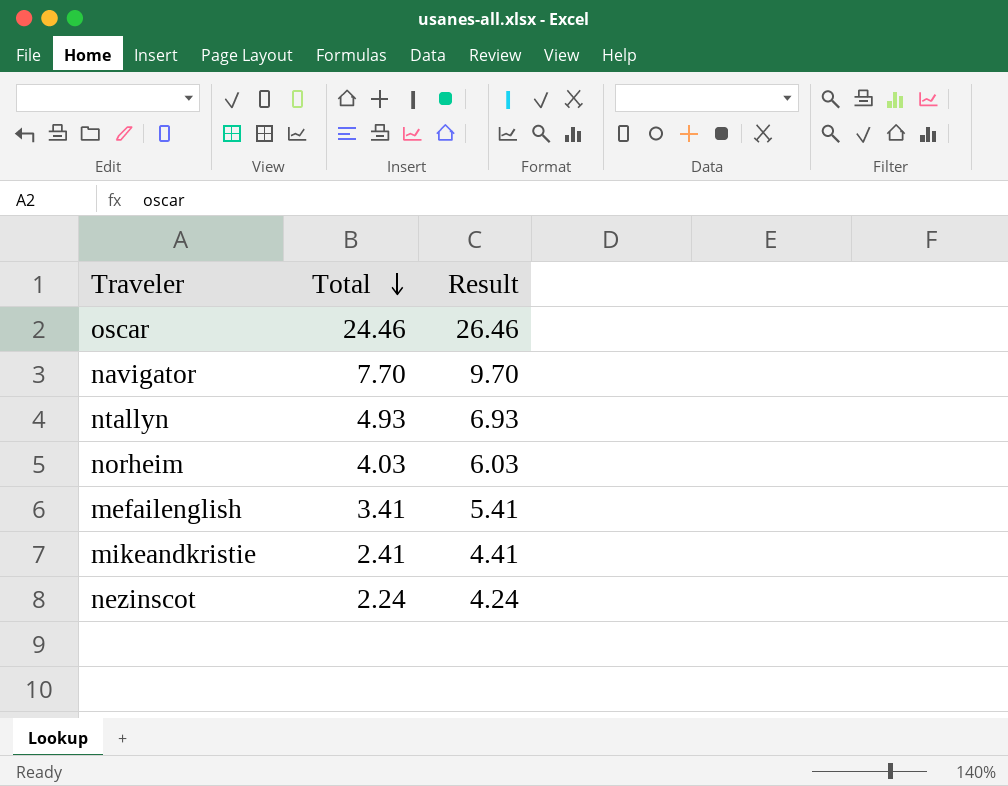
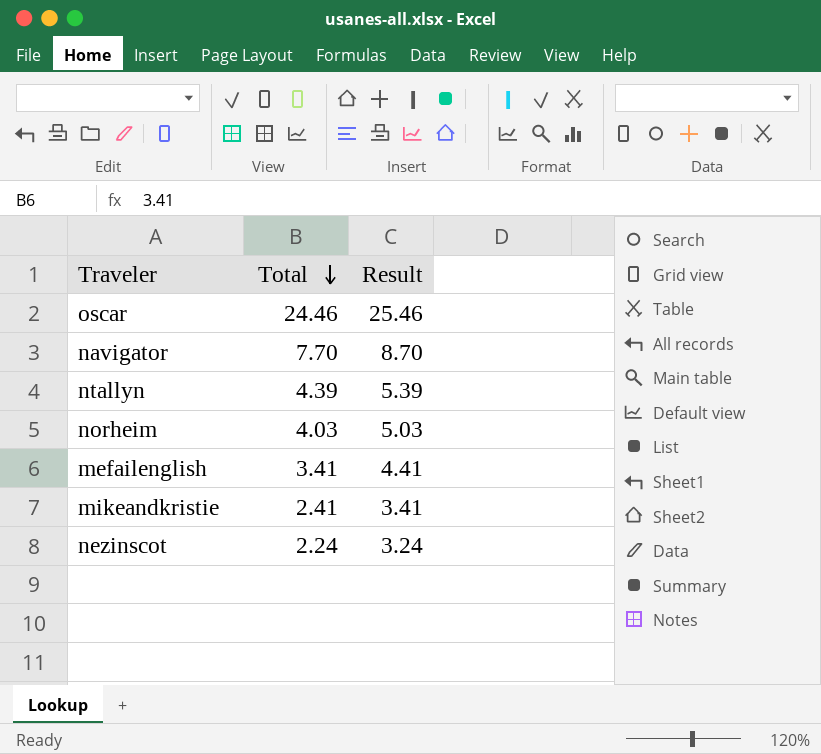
column Result | formula: [Total] + 2 -> [Total] + 1
ntallyn | Total: 4.93 -> 4.39

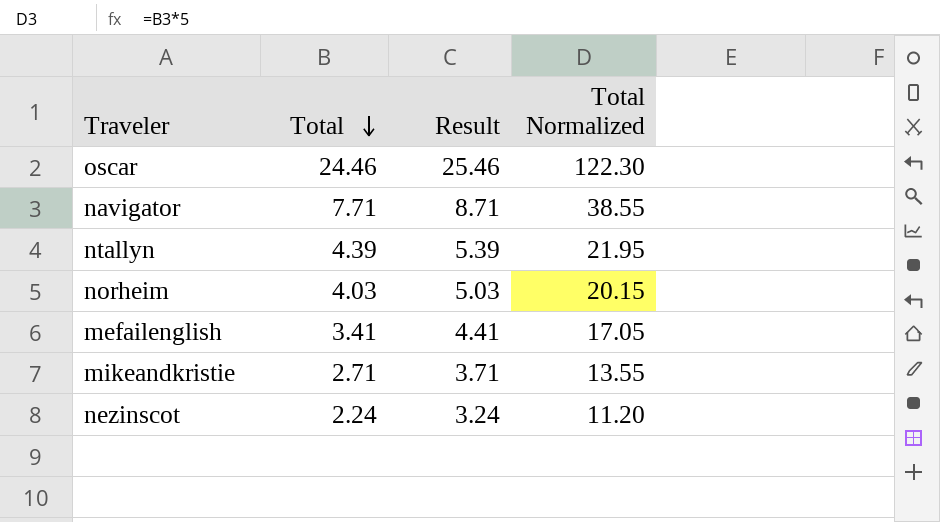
column Total Normalized | formula: none -> [Total] * 5
navigator | Total: 7.70 -> 7.71
navigator | Result: 8.70 -> 8.71
mikeandkristie | Total: 2.41 -> 2.71
mikeandkristie | Result: 3.41 -> 3.71

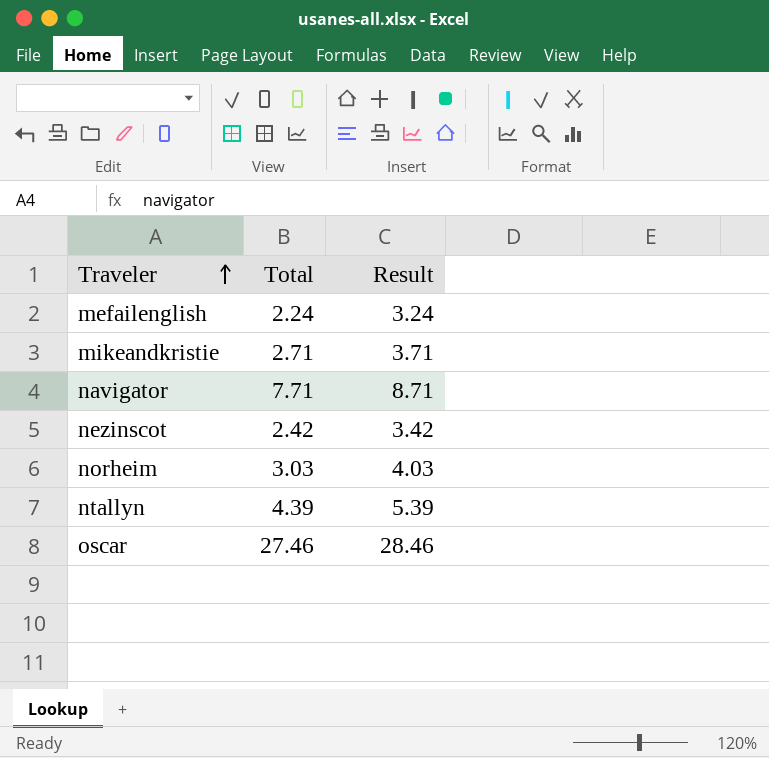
row order: Total descending -> Traveler ascending
column Total Normalized | formula: [Total] * 5 -> none
mefailenglish | Total: 3.41 -> 2.24
mefailenglish | Result: 4.41 -> 3.24
nezinscot | Total: 2.24 -> 2.42
nezinscot | Result: 3.24 -> 3.42
norheim | Total: 4.03 -> 3.03
norheim | Result: 5.03 -> 4.03
oscar | Total: 24.46 -> 27.46
oscar | Result: 25.46 -> 28.46

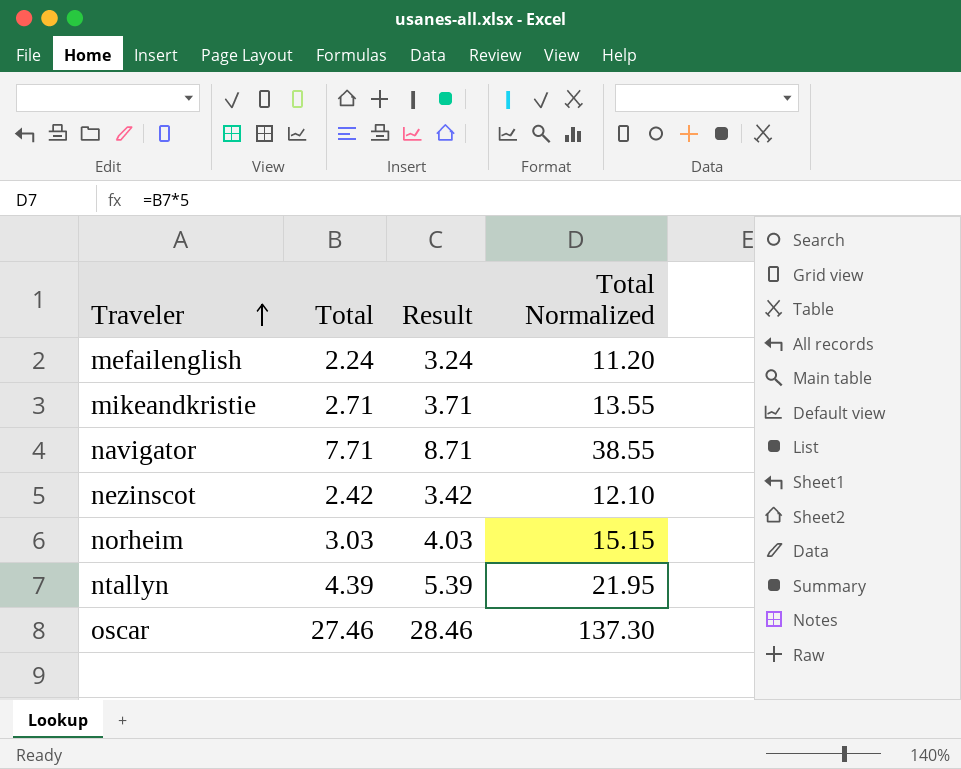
column Total Normalized | formula: none -> [Total] * 5

